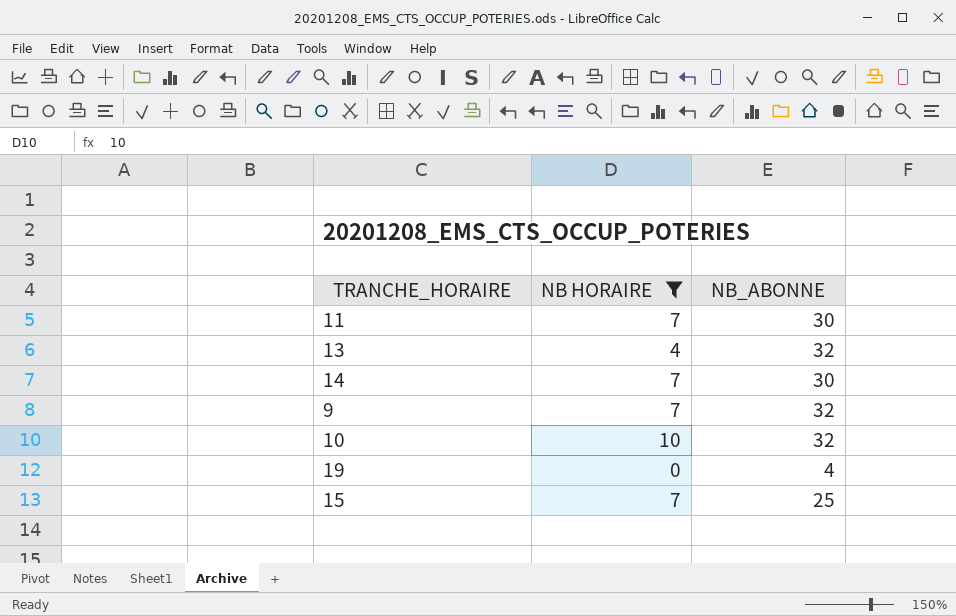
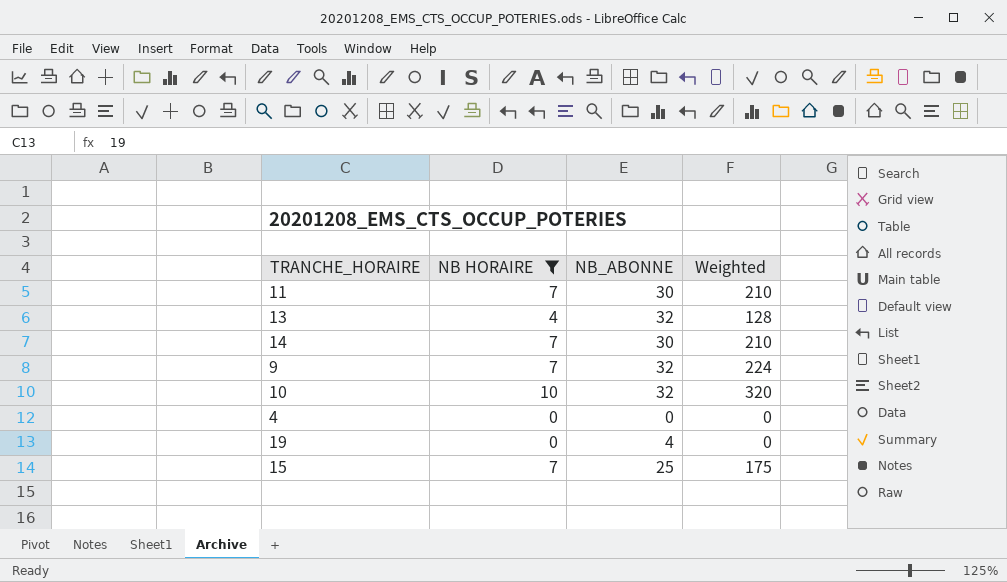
column Weighted | formula: none -> [NB HORAIRE] * [NB_ABONNE]
row 4: none -> 0 | 0 | 0

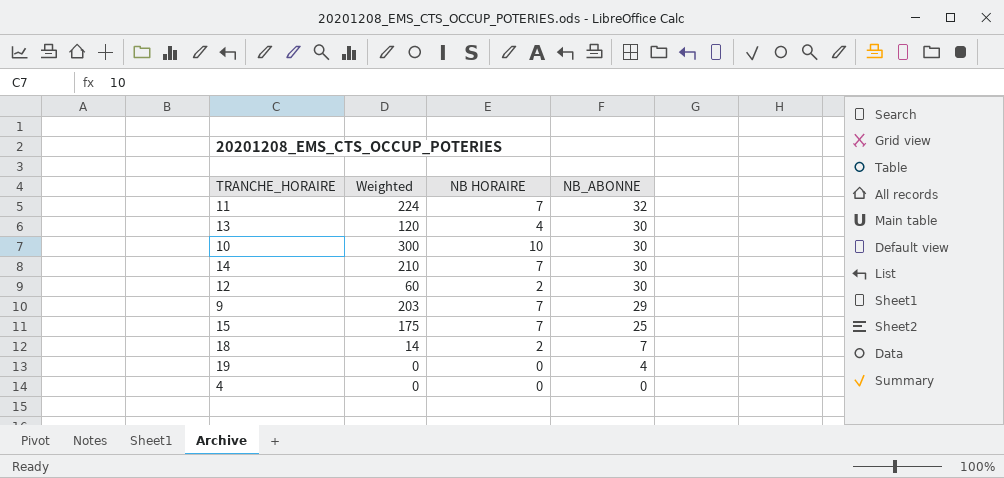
filter: NB HORAIRE != 2 -> none
row order: none -> NB_ABONNE descending
column Weighted | position: 4 -> 2
11 | Weighted: 210 -> 224
11 | NB_ABONNE: 30 -> 32
13 | Weighted: 128 -> 120
13 | NB_ABONNE: 32 -> 30
10 | Weighted: 320 -> 300
10 | NB_ABONNE: 32 -> 30
9 | Weighted: 224 -> 203
9 | NB_ABONNE: 32 -> 29

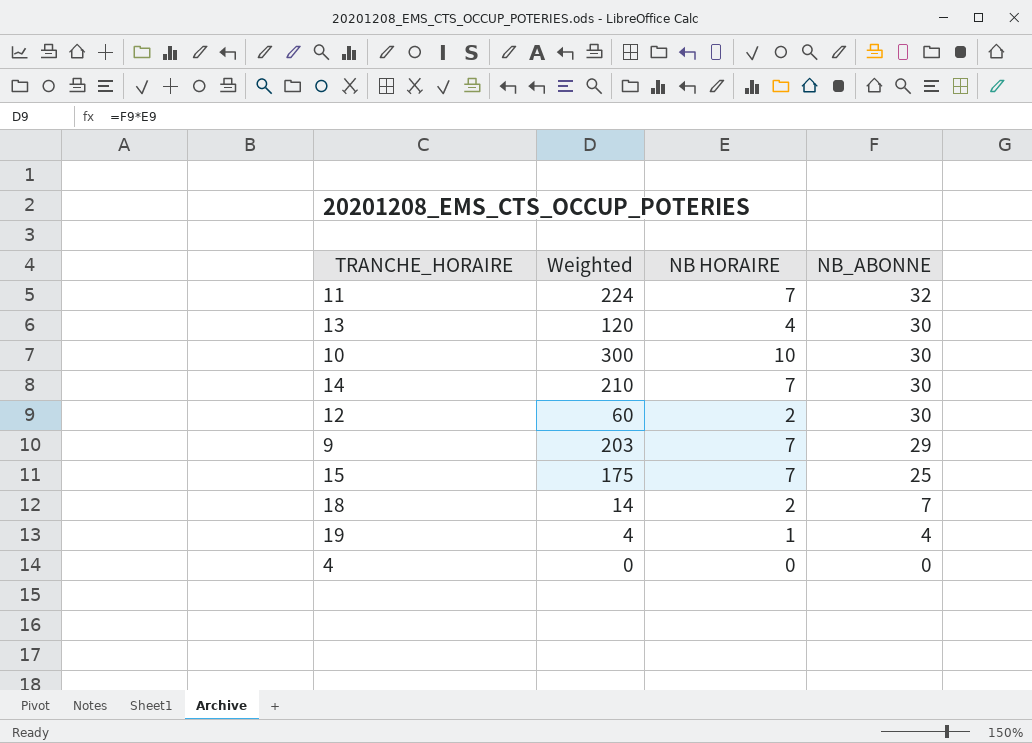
19 | Weighted: 0 -> 4
19 | NB HORAIRE: 0 -> 1

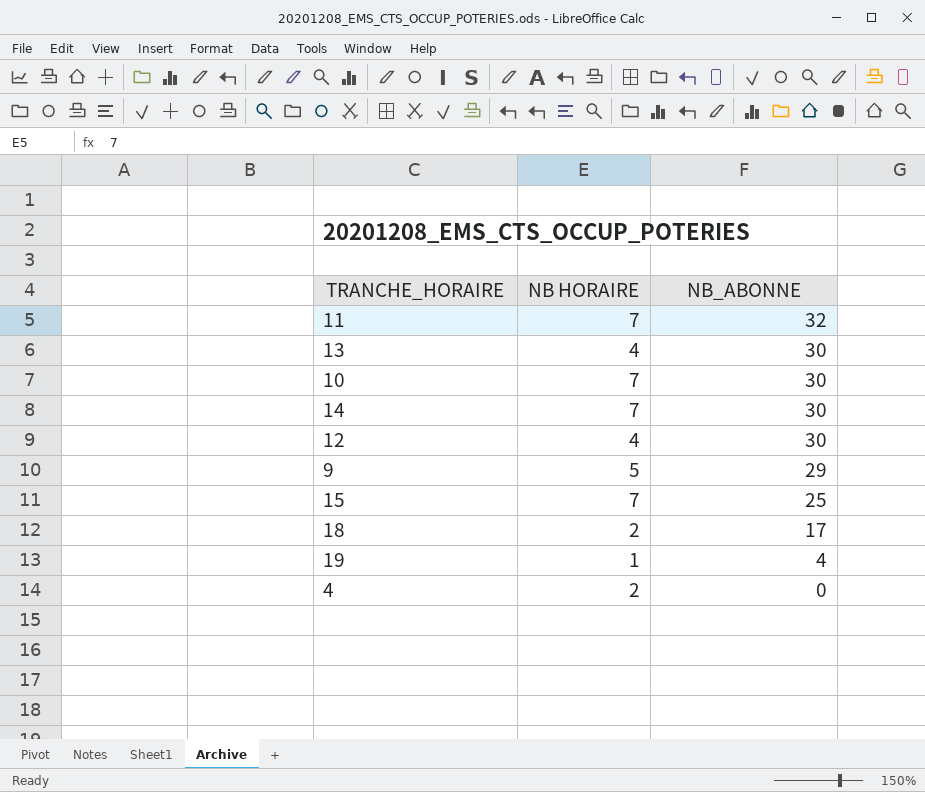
column Weighted | formula: [NB HORAIRE] * [NB_ABONNE] -> none
10 | NB HORAIRE: 10 -> 7
12 | NB HORAIRE: 2 -> 4
9 | NB HORAIRE: 7 -> 5
18 | NB_ABONNE: 7 -> 17
4 | NB HORAIRE: 0 -> 2

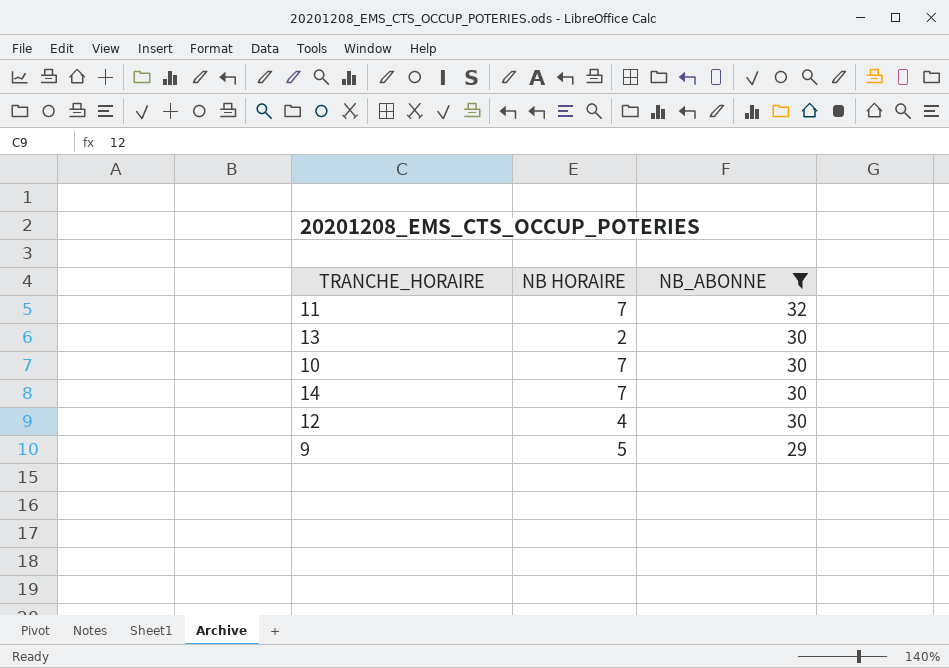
filter: none -> NB_ABONNE >= 29
13 | NB HORAIRE: 4 -> 2

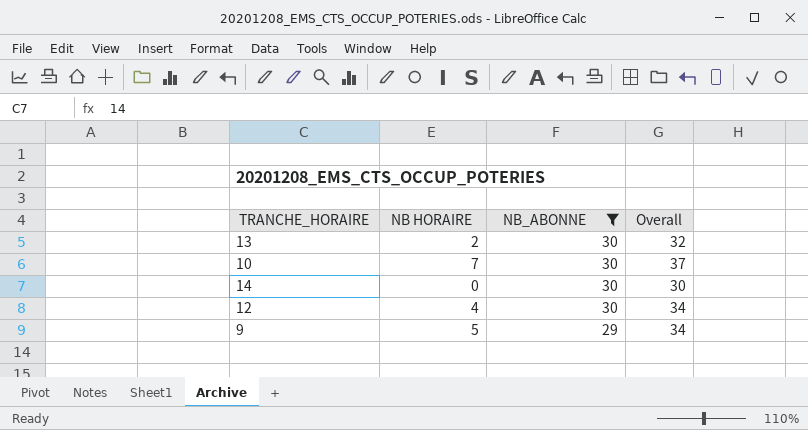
column Overall | formula: none -> [NB HORAIRE] + [NB_ABONNE]
row 11: 7 | 32 -> none
14 | NB HORAIRE: 7 -> 0

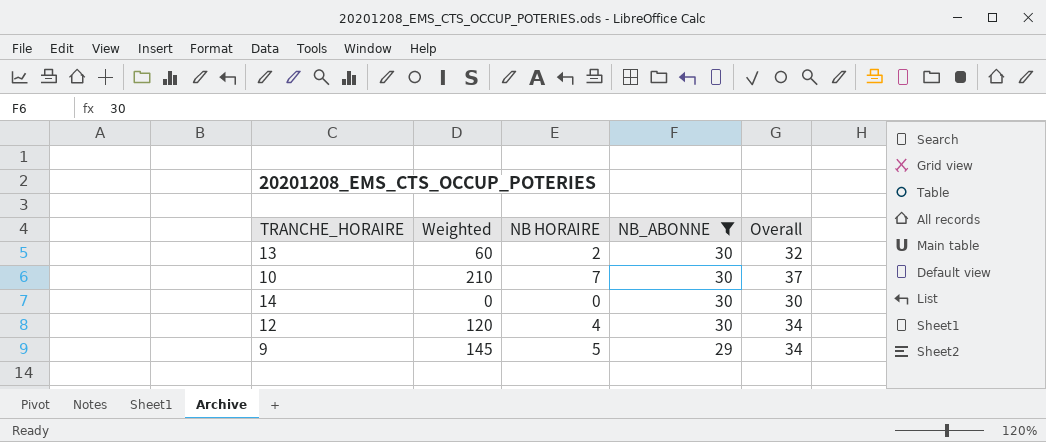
column Weighted | formula: none -> [NB HORAIRE] * [NB_ABONNE]

